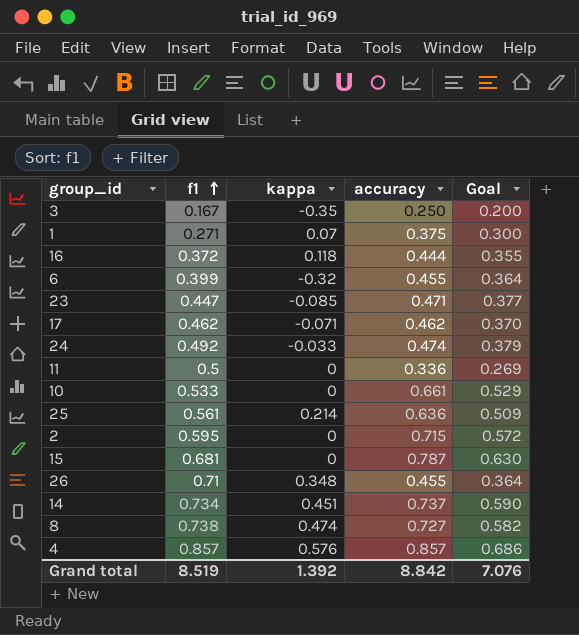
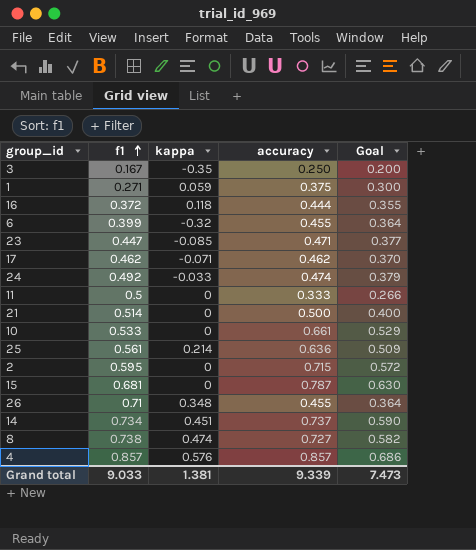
1 | kappa: 0.07 -> 0.059
11 | accuracy: 0.336 -> 0.333
11 | Goal: 0.269 -> 0.266
row 21: none -> 0.514 | 0 | 0.500 | 0.400
Grand total | f1: 8.519 -> 9.033
Grand total | kappa: 1.392 -> 1.381
Grand total | accuracy: 8.842 -> 9.339
Grand total | Goal: 7.076 -> 7.473

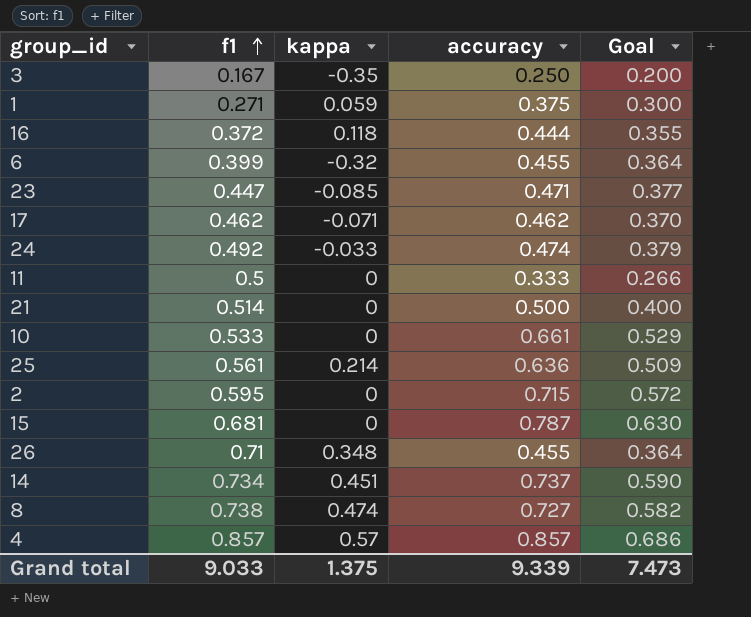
4 | kappa: 0.576 -> 0.57
Grand total | kappa: 1.381 -> 1.375

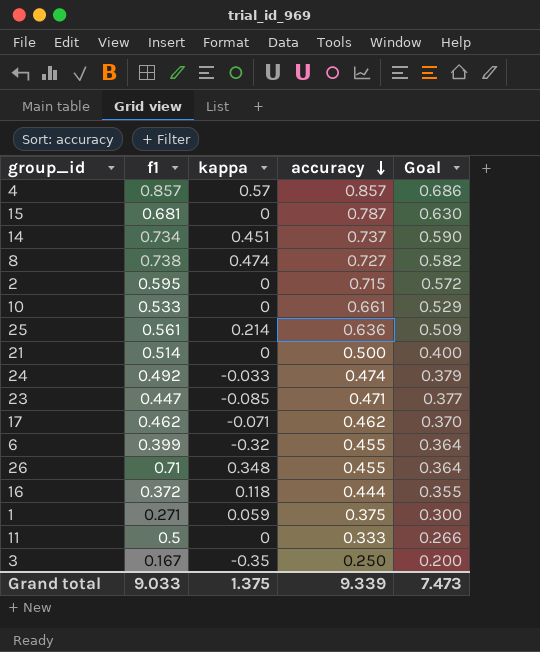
row order: f1 ascending -> accuracy descending

